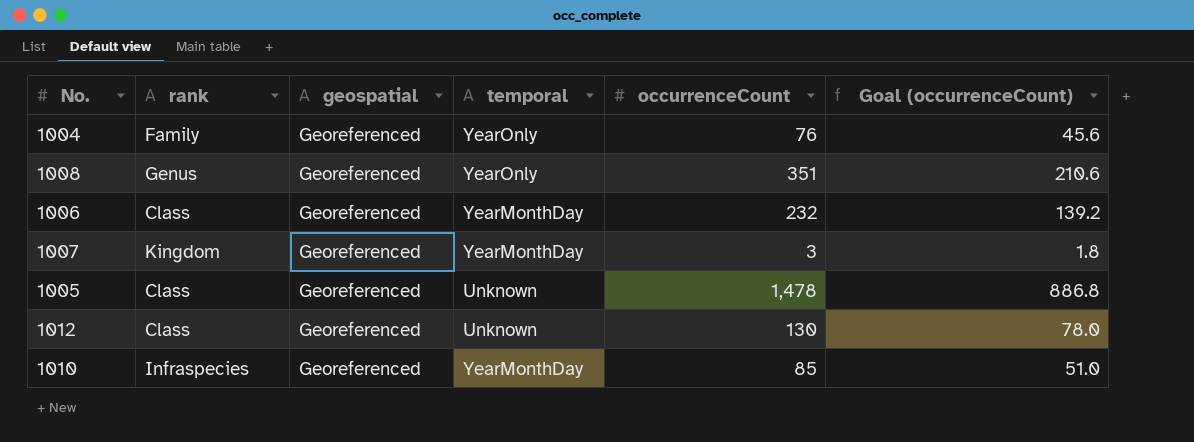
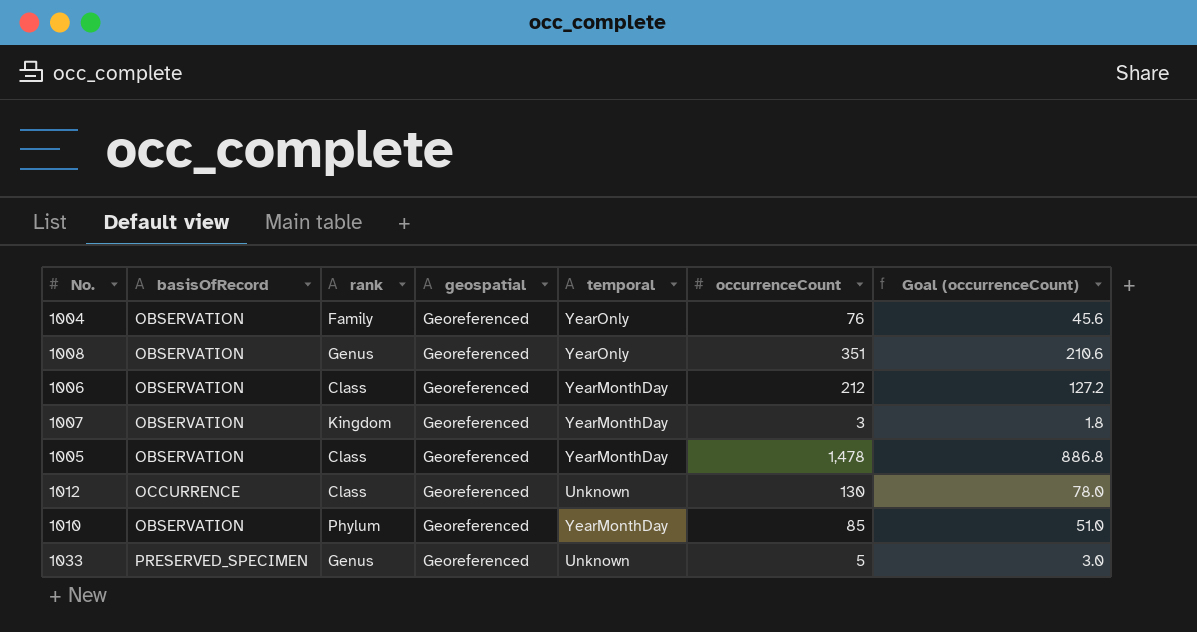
column basisOfRecord | position: none -> 2
1006 | occurrenceCount: 232 -> 212
1006 | Goal (occurrenceCount): 139.2 -> 127.2
1005 | temporal: Unknown -> YearMonthDay
1010 | rank: Infraspecies -> Phylum
row 1033: none -> PRESERVED_SPECIMEN | Genus | Georeferenced | Unknown | 5 | 3.0

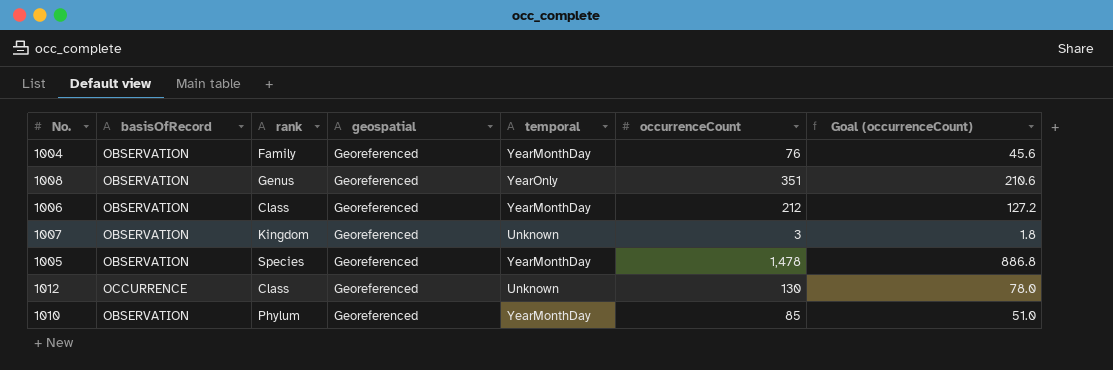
row 1033: PRESERVED_SPECIMEN | Genus | Georeferenced | Unknown | 5 | 3.0 -> none
1004 | temporal: YearOnly -> YearMonthDay
1007 | temporal: YearMonthDay -> Unknown
1005 | rank: Class -> Species

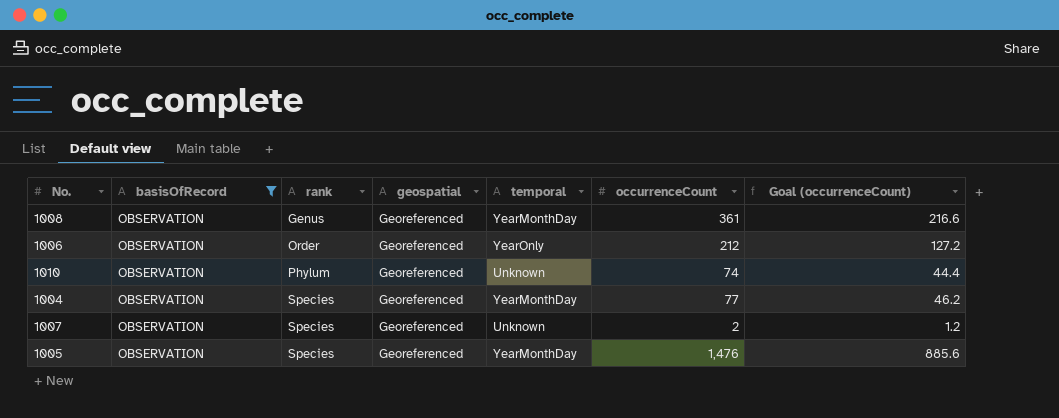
filter: none -> basisOfRecord = OBSERVATION
row order: none -> rank ascending
1008 | temporal: YearOnly -> YearMonthDay
1008 | occurrenceCount: 351 -> 361
1008 | Goal (occurrenceCount): 210.6 -> 216.6
1006 | rank: Class -> Order
1006 | temporal: YearMonthDay -> YearOnly
1010 | temporal: YearMonthDay -> Unknown
1010 | occurrenceCount: 85 -> 74
1010 | Goal (occurrenceCount): 51.0 -> 44.4
1004 | rank: Family -> Species
1004 | occurrenceCount: 76 -> 77
1004 | Goal (occurrenceCount): 45.6 -> 46.2
1007 | rank: Kingdom -> Species
1007 | occurrenceCount: 3 -> 2
1007 | Goal (occurrenceCount): 1.8 -> 1.2
1005 | occurrenceCount: 1,478 -> 1,476
1005 | Goal (occurrenceCount): 886.8 -> 885.6

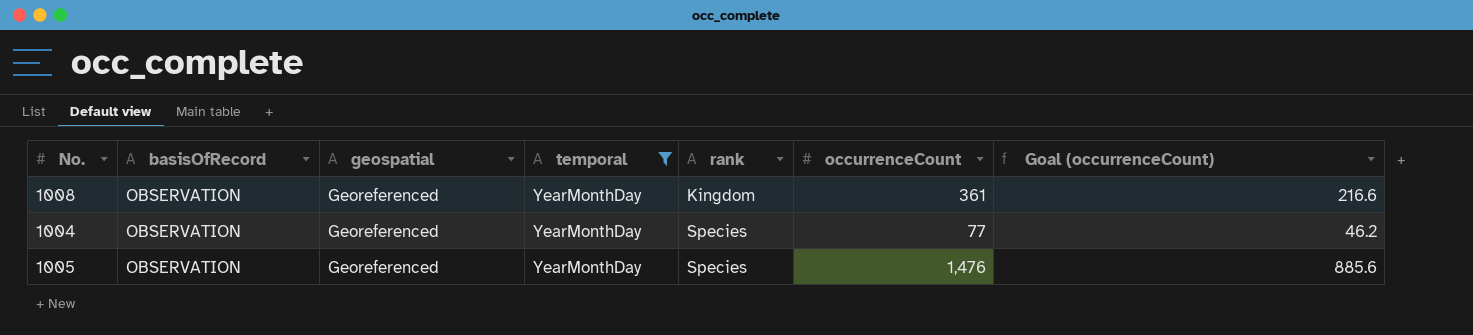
filter: basisOfRecord = OBSERVATION -> temporal = YearMonthDay
column rank | position: 3 -> 5
1008 | rank: Genus -> Kingdom

